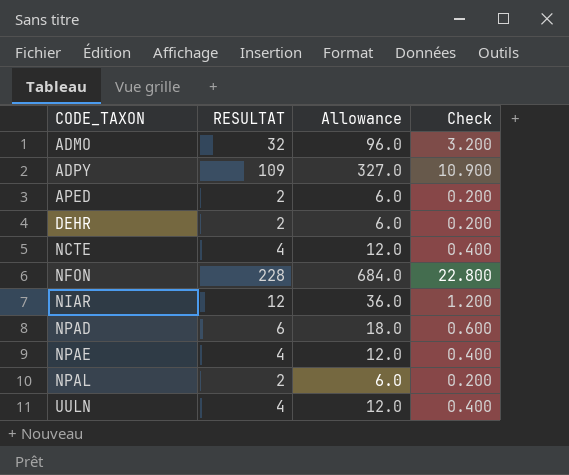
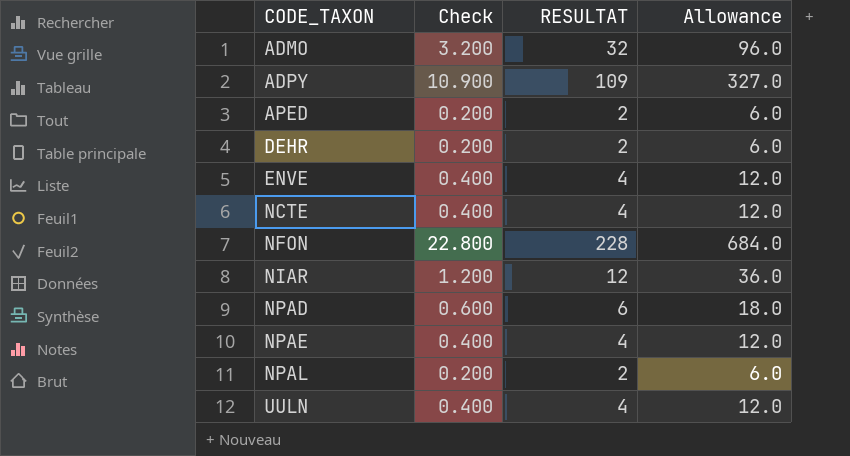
column Check | position: 4 -> 2
row ENVE: none -> 0.400 | 4 | 12.0

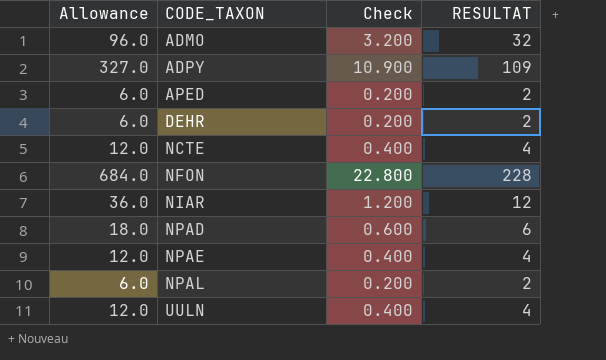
column Allowance | position: 4 -> 1
row ENVE: 0.400 | 4 | 12.0 -> none

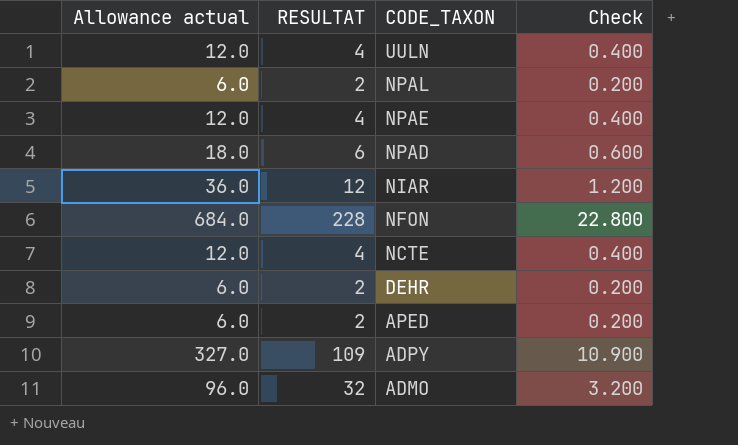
row order: CODE_TAXON ascending -> CODE_TAXON descending
column name: Allowance -> Allowance actual
column RESULTAT | position: 4 -> 2

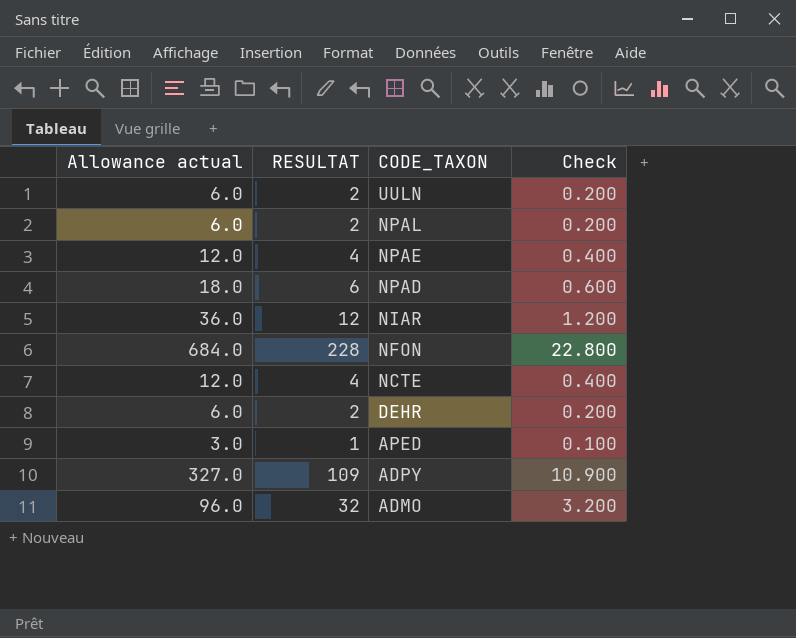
UULN | Allowance actual: 12.0 -> 6.0
UULN | RESULTAT: 4 -> 2
UULN | Check: 0.400 -> 0.200
APED | Allowance actual: 6.0 -> 3.0
APED | RESULTAT: 2 -> 1
APED | Check: 0.200 -> 0.100

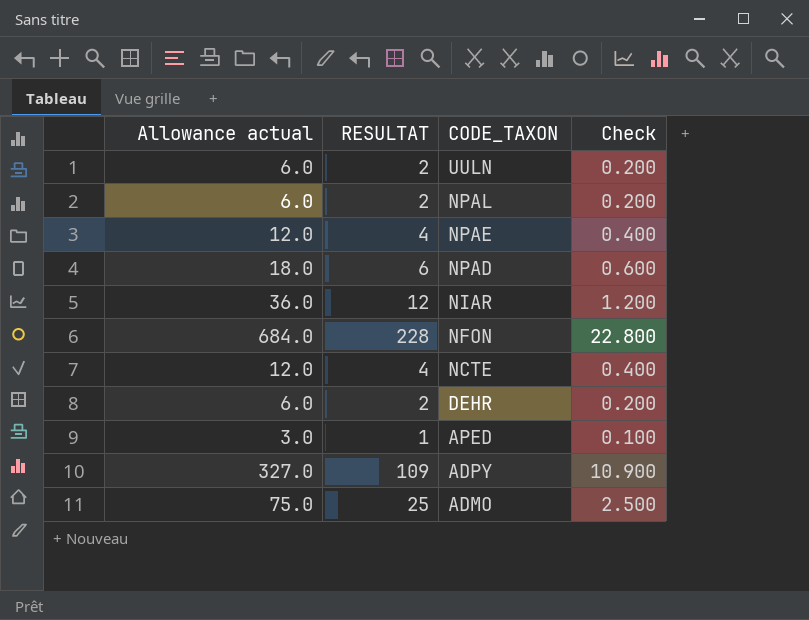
ADMO | Allowance actual: 96.0 -> 75.0
ADMO | RESULTAT: 32 -> 25
ADMO | Check: 3.200 -> 2.500

